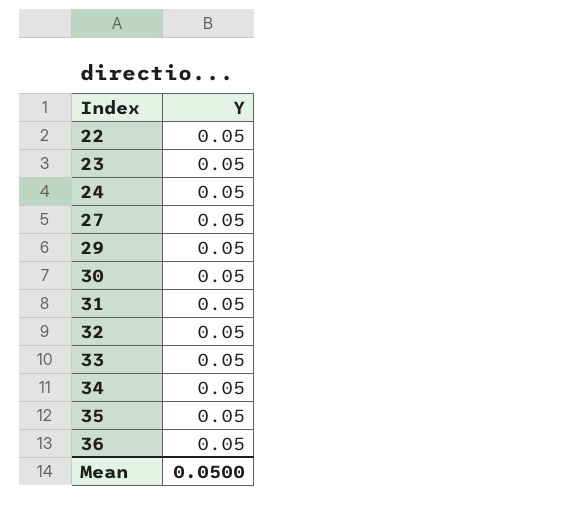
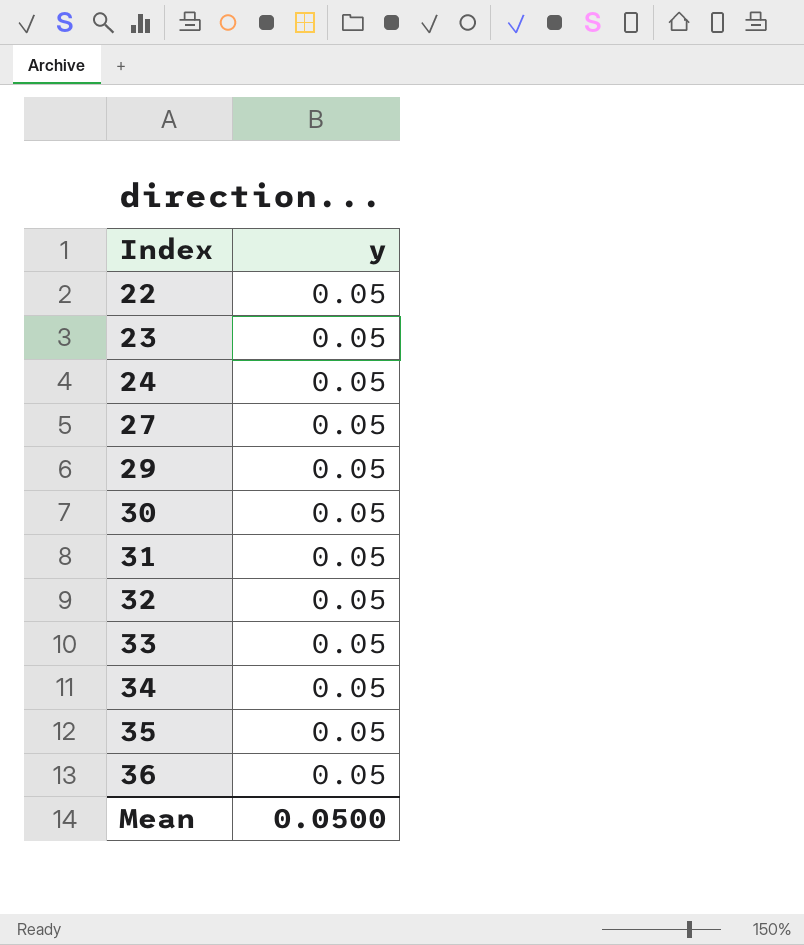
column name: Y -> y

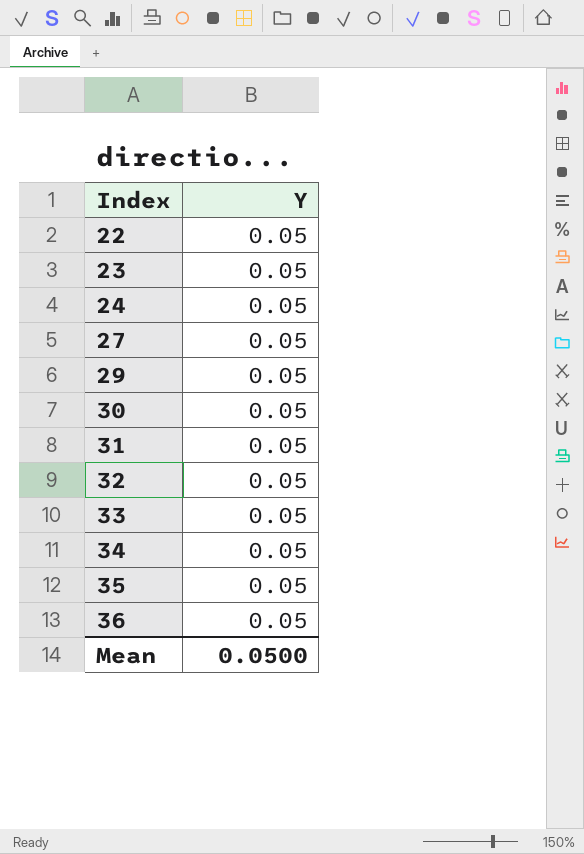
column name: y -> Y

